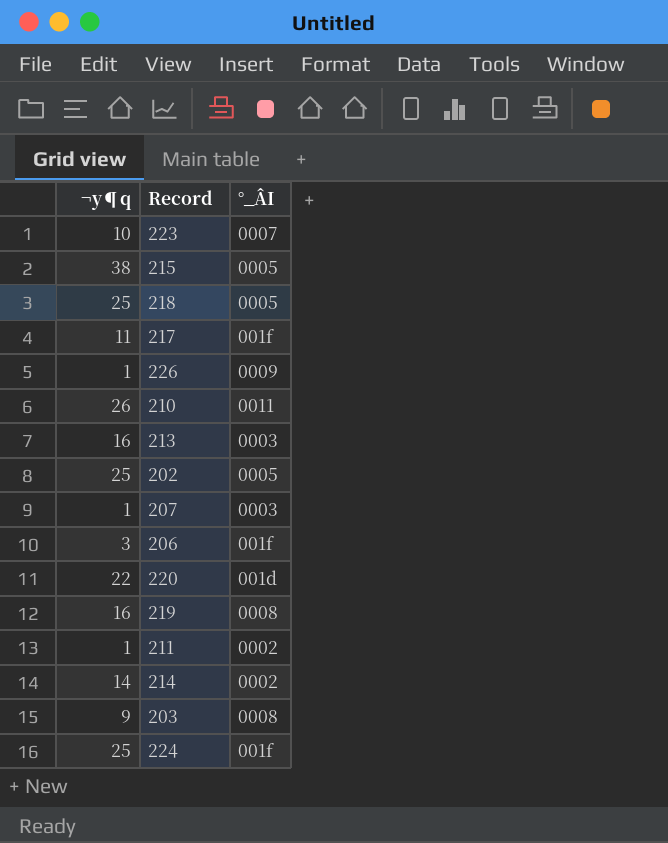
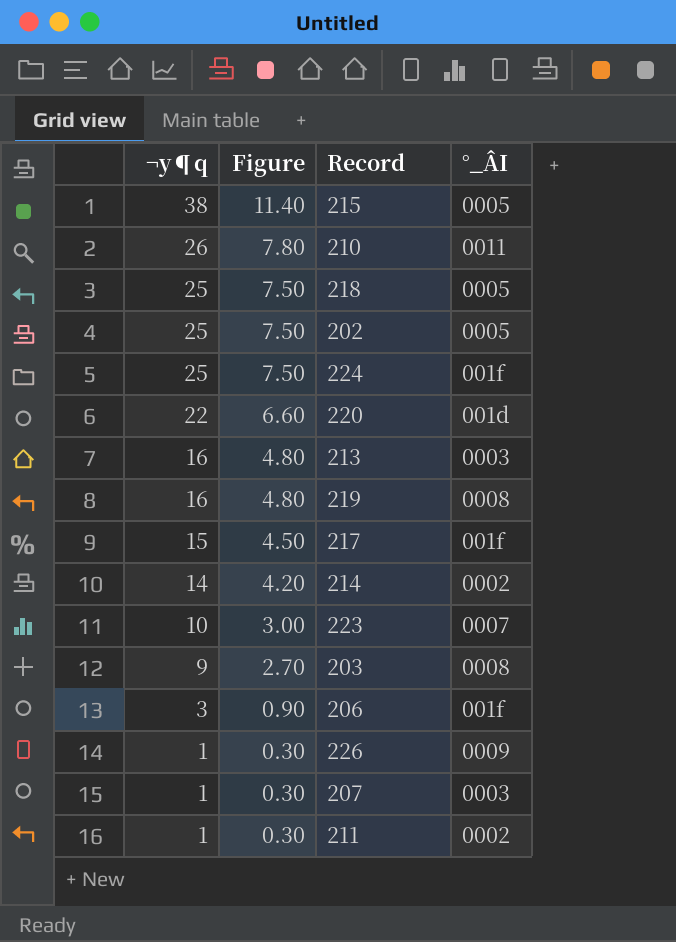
row order: none -> ¬y¶q descending
column Figure | formula: none -> [¬y¶q] * 0.3
217 | ¬y¶q: 11 -> 15

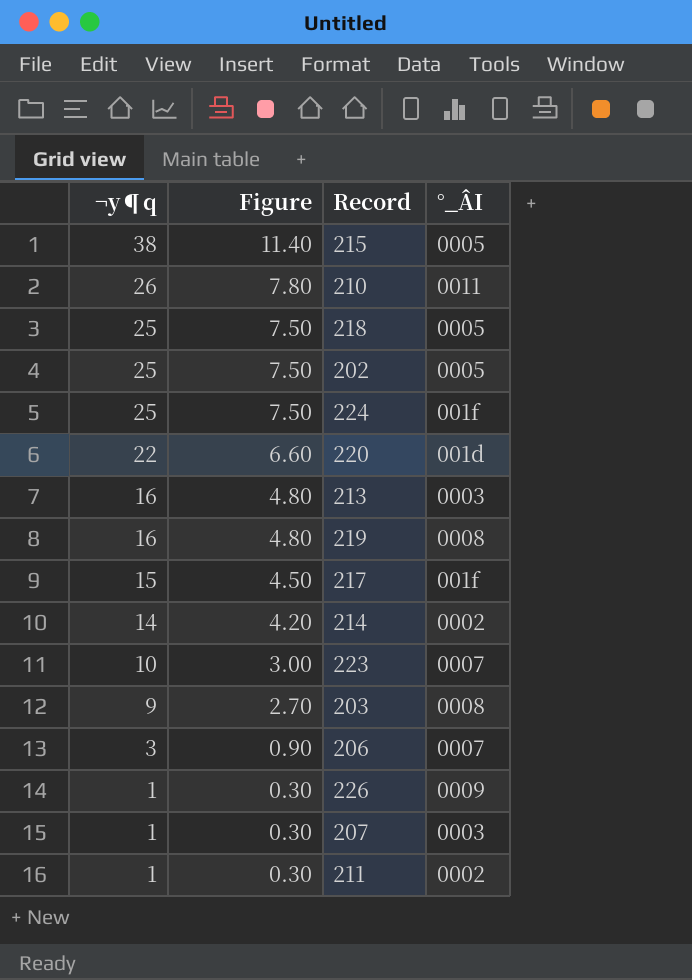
206 | °_ÂI: 001f -> 0007

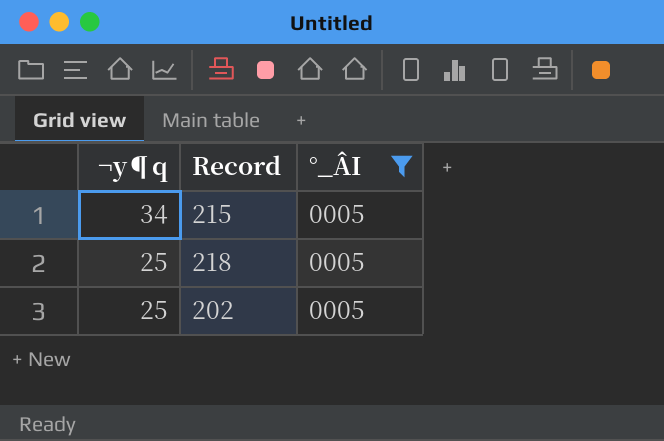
filter: none -> °_ÂI = 0005
column Figure | formula: [¬y¶q] * 0.3 -> none
215 | ¬y¶q: 38 -> 34

